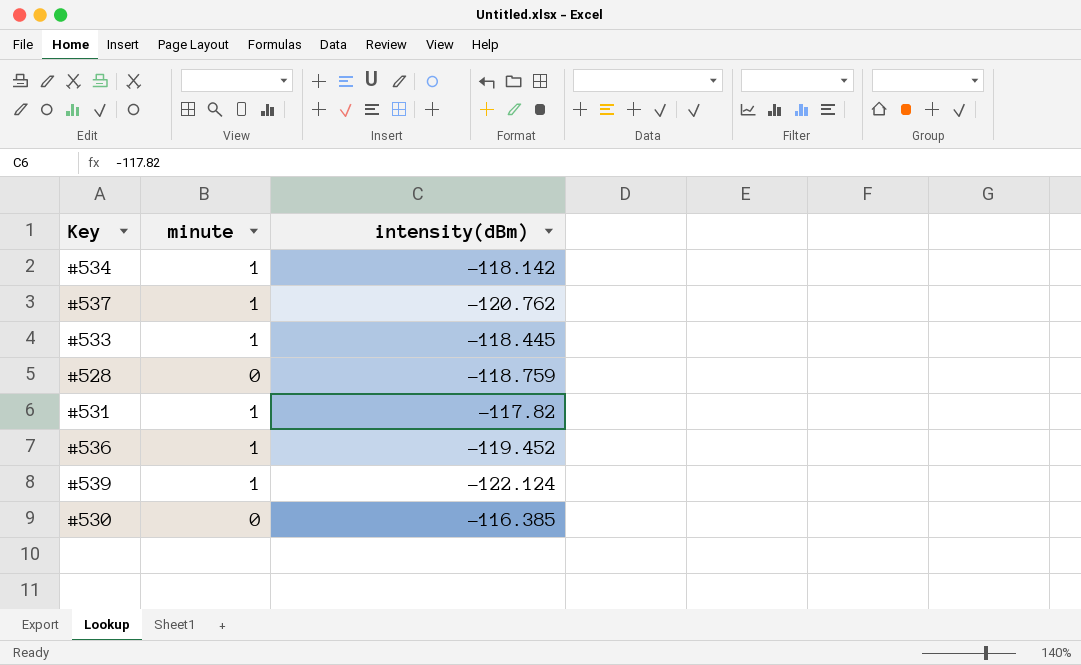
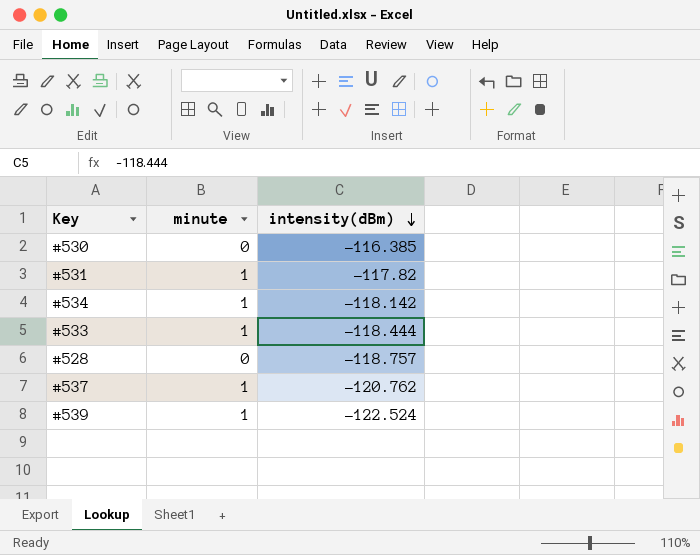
row order: none -> intensity(dBm) descending
row #536: 1 | -119.452 -> none
#533 | intensity(dBm): -118.445 -> -118.444
#528 | intensity(dBm): -118.759 -> -118.757
#539 | intensity(dBm): -122.124 -> -122.524

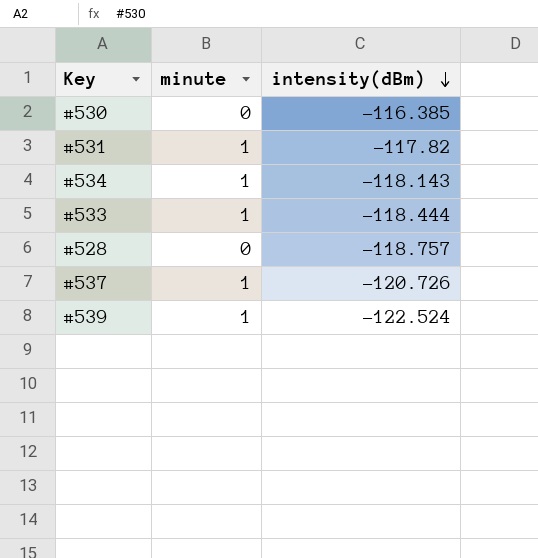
#534 | intensity(dBm): -118.142 -> -118.143
#537 | intensity(dBm): -120.762 -> -120.726

